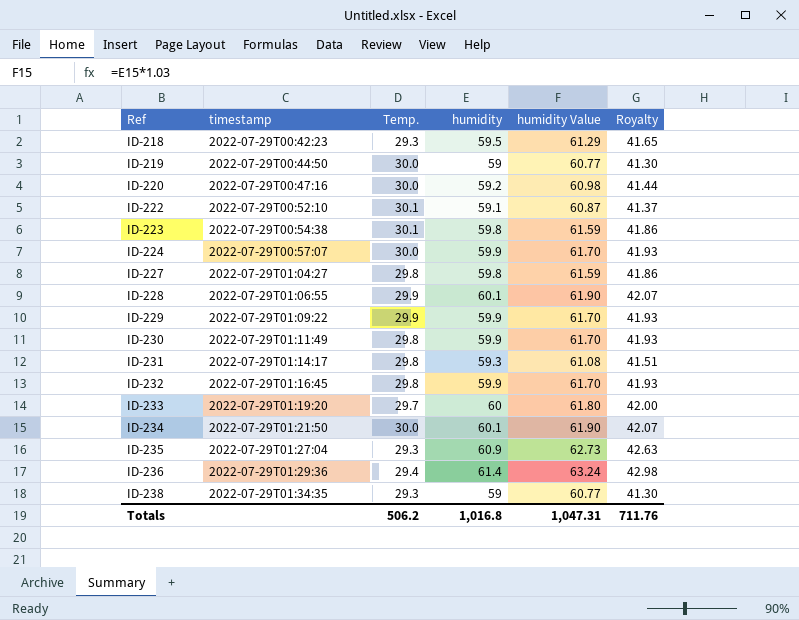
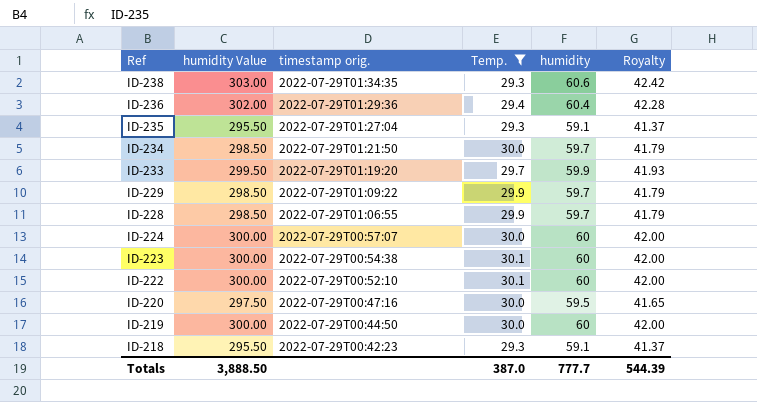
filter: none -> Temp. != 29.8
row order: Ref ascending -> Ref descending
column humidity Value | formula: [humidity] * 1.03 -> [humidity] * 5
column humidity Value | position: 5 -> 2
column name: timestamp -> timestamp orig.
ID-238 | humidity: 59 -> 60.6
ID-238 | Royalty: 41.30 -> 42.42
ID-236 | humidity: 61.4 -> 60.4
ID-236 | Royalty: 42.98 -> 42.28
ID-235 | humidity: 60.9 -> 59.1
ID-235 | Royalty: 42.63 -> 41.37
ID-234 | humidity: 60.1 -> 59.7
ID-234 | Royalty: 42.07 -> 41.79
ID-233 | humidity: 60 -> 59.9
ID-233 | Royalty: 42.00 -> 41.93
ID-229 | humidity: 59.9 -> 59.7
ID-229 | Royalty: 41.93 -> 41.79
ID-228 | humidity: 60.1 -> 59.7
ID-228 | Royalty: 42.07 -> 41.79
ID-224 | humidity: 59.9 -> 60
ID-224 | Royalty: 41.93 -> 42.00
ID-223 | humidity: 59.8 -> 60
ID-223 | Royalty: 41.86 -> 42.00
ID-222 | humidity: 59.1 -> 60
ID-222 | Royalty: 41.37 -> 42.00
ID-220 | humidity: 59.2 -> 59.5
ID-220 | Royalty: 41.44 -> 41.65
ID-219 | humidity: 59 -> 60
ID-219 | Royalty: 41.30 -> 42.00
ID-218 | humidity: 59.5 -> 59.1
ID-218 | Royalty: 41.65 -> 41.37
Totals | humidity Value: 1,047.31 -> 3,888.50
Totals | Temp.: 506.2 -> 387.0
Totals | humidity: 1,016.8 -> 777.7
Totals | Royalty: 711.76 -> 544.39

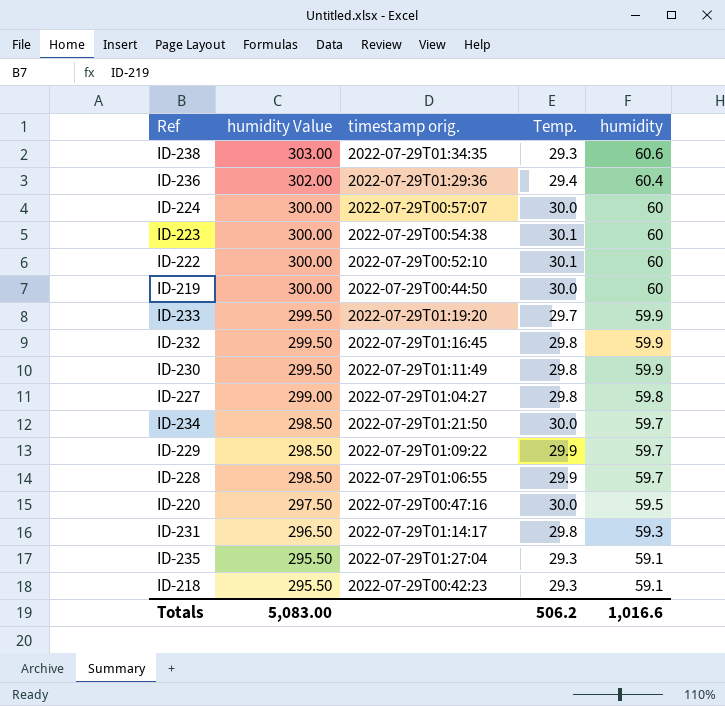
filter: Temp. != 29.8 -> none
row order: Ref descending -> humidity Value descending
column Royalty | formula: [humidity] * 0.7 -> none
Totals | humidity Value: 3,888.50 -> 5,083.00
Totals | Temp.: 387.0 -> 506.2
Totals | humidity: 777.7 -> 1,016.6

